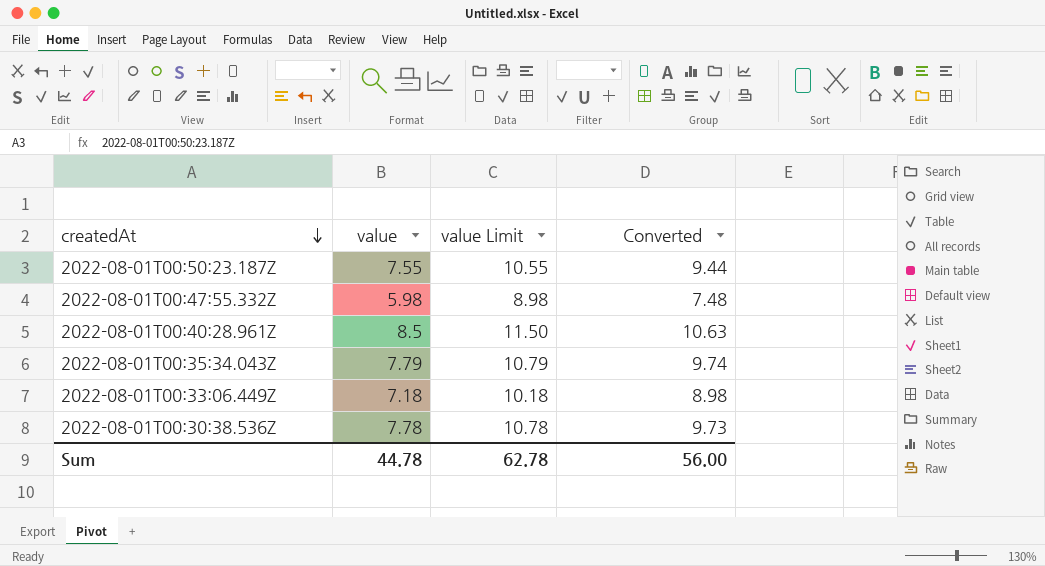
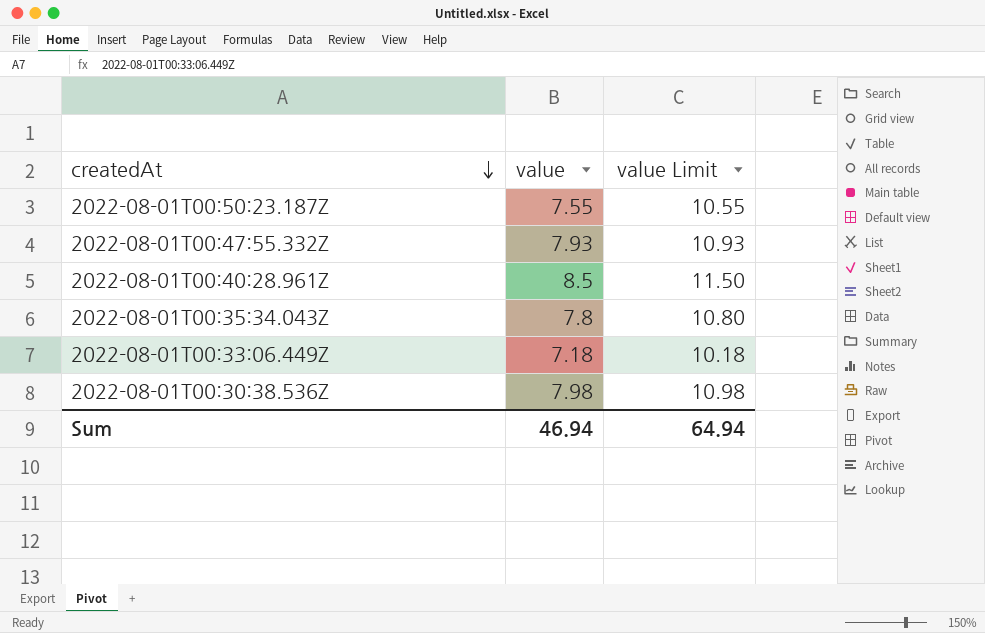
column Converted | formula: [value] * 1.25 -> none
2022-08-01T00:47:55.332Z | value: 5.98 -> 7.93
2022-08-01T00:47:55.332Z | value Limit: 8.98 -> 10.93
2022-08-01T00:35:34.043Z | value: 7.79 -> 7.8
2022-08-01T00:35:34.043Z | value Limit: 10.79 -> 10.80
2022-08-01T00:30:38.536Z | value: 7.78 -> 7.98
2022-08-01T00:30:38.536Z | value Limit: 10.78 -> 10.98
Sum | value: 44.78 -> 46.94
Sum | value Limit: 62.78 -> 64.94

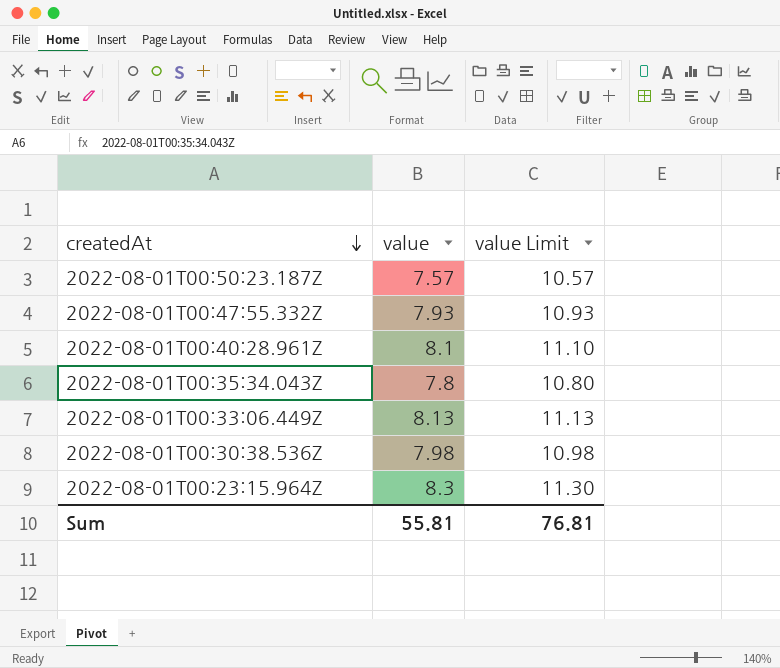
2022-08-01T00:50:23.187Z | value: 7.55 -> 7.57
2022-08-01T00:50:23.187Z | value Limit: 10.55 -> 10.57
2022-08-01T00:40:28.961Z | value: 8.5 -> 8.1
2022-08-01T00:40:28.961Z | value Limit: 11.50 -> 11.10
2022-08-01T00:33:06.449Z | value: 7.18 -> 8.13
2022-08-01T00:33:06.449Z | value Limit: 10.18 -> 11.13
row 2022-08-01T00:23:15.964Z: none -> 8.3 | 11.30
Sum | value: 46.94 -> 55.81
Sum | value Limit: 64.94 -> 76.81

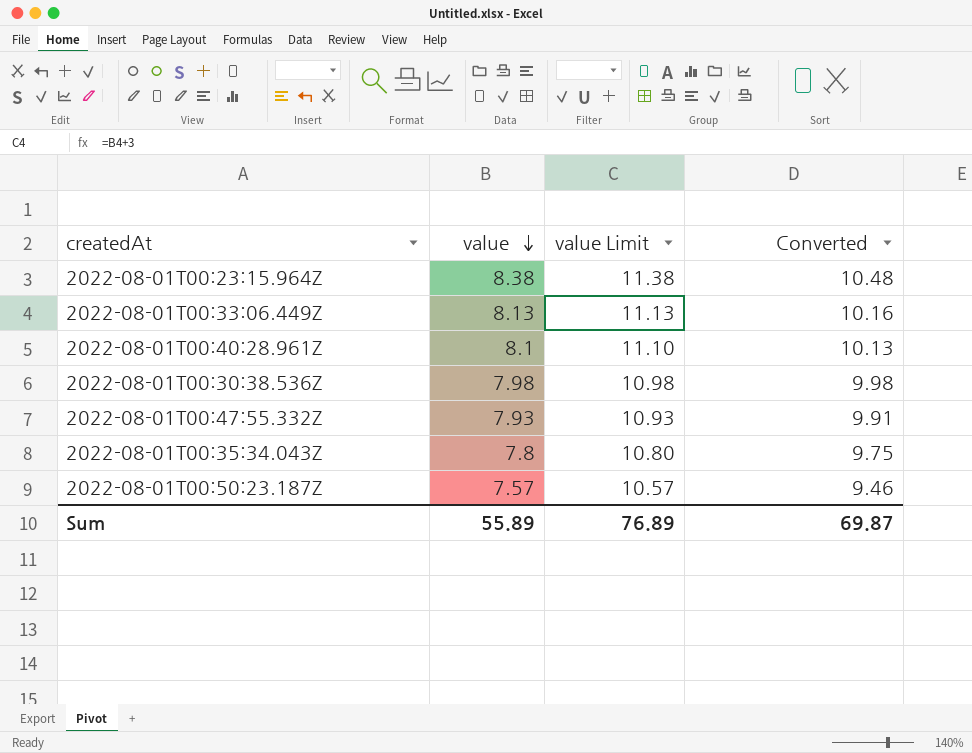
row order: createdAt descending -> value descending
column Converted | formula: none -> [value] * 1.25
2022-08-01T00:23:15.964Z | value: 8.3 -> 8.38
2022-08-01T00:23:15.964Z | value Limit: 11.30 -> 11.38
Sum | value: 55.81 -> 55.89
Sum | value Limit: 76.81 -> 76.89

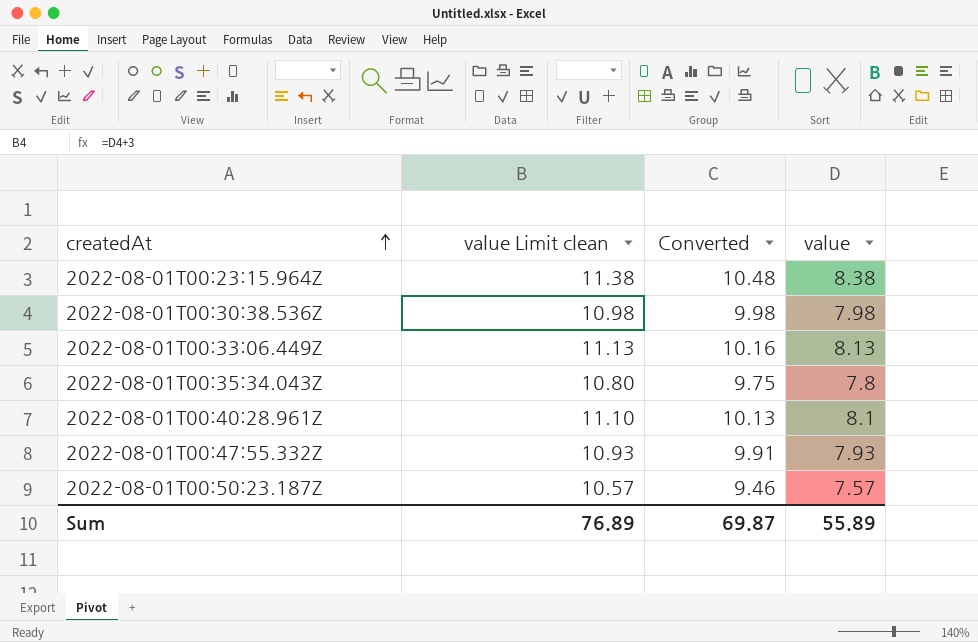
row order: value descending -> createdAt ascending
column name: value Limit -> value Limit clean
column value | position: 2 -> 4

